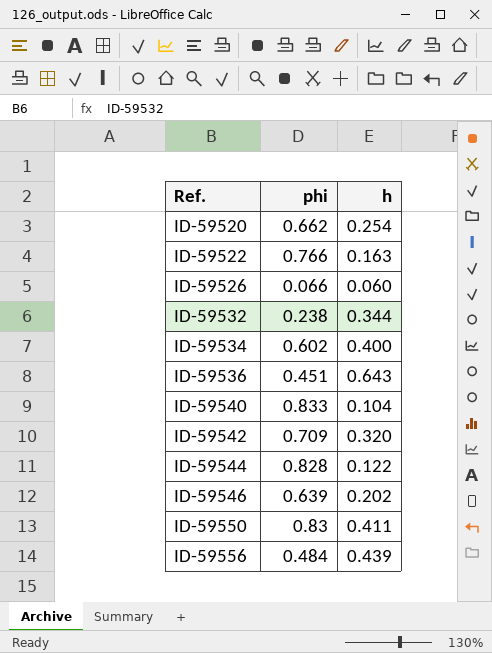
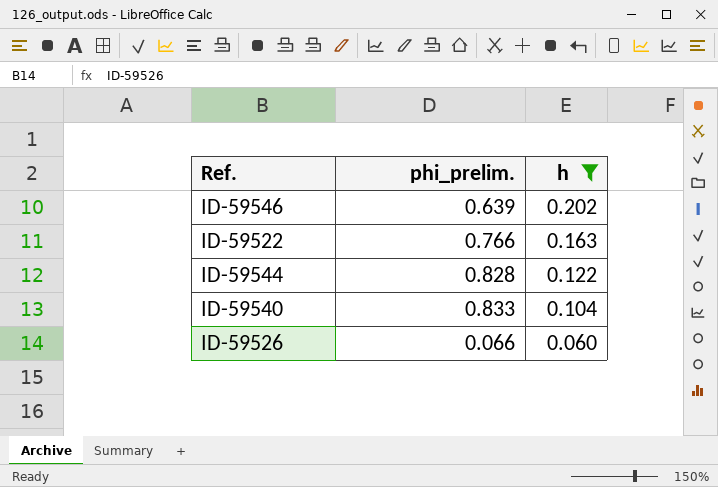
filter: none -> h <= 0.202
row order: Ref. ascending -> h descending
column name: phi -> phi_prelim.

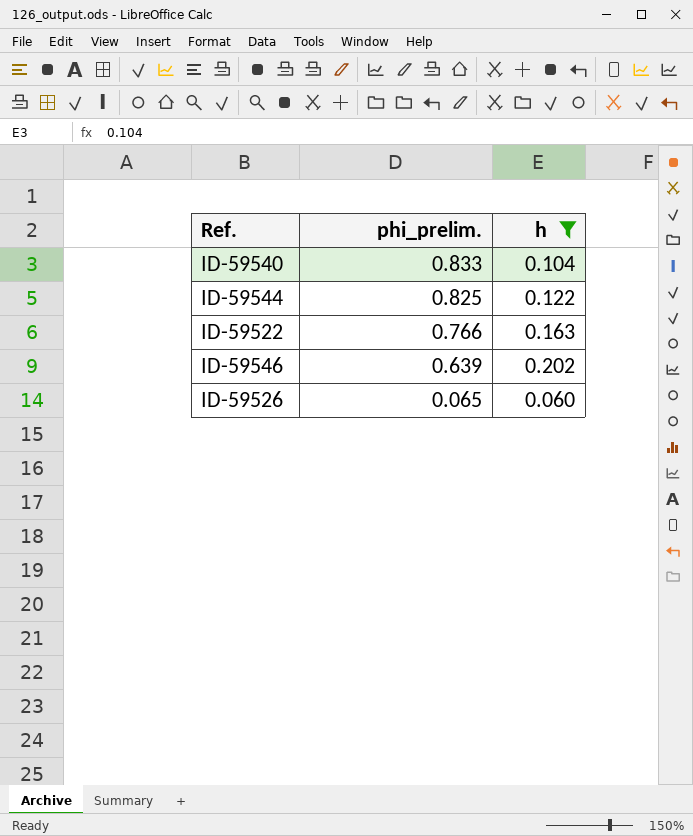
row order: h descending -> phi_prelim. descending
ID-59544 | phi_prelim.: 0.828 -> 0.825
ID-59526 | phi_prelim.: 0.066 -> 0.065

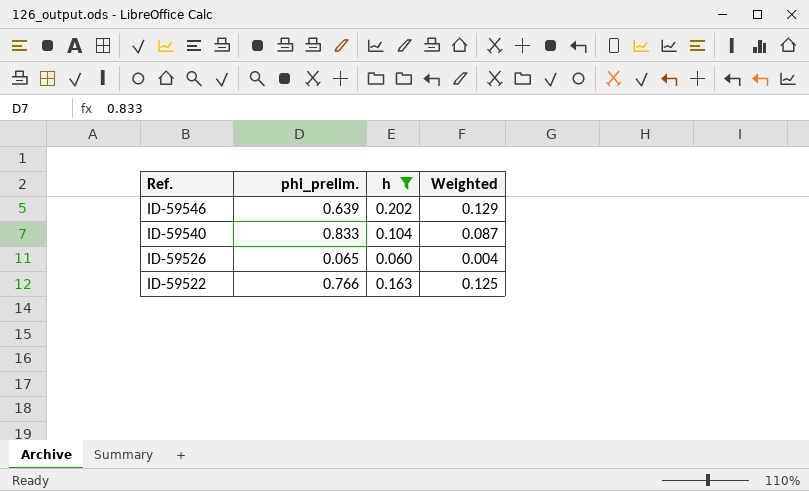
row order: phi_prelim. descending -> Ref. descending
column Weighted | formula: none -> [phi_prelim.] * [h]
row ID-59544: 0.825 | 0.122 -> none

